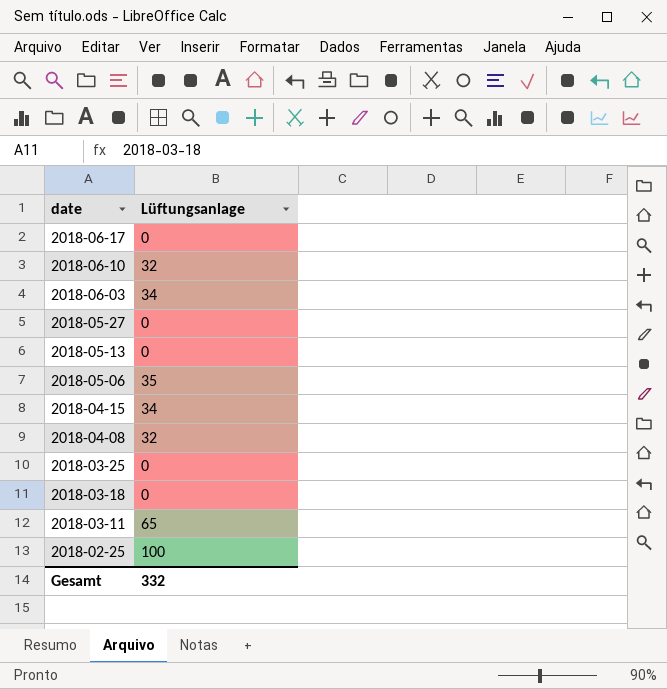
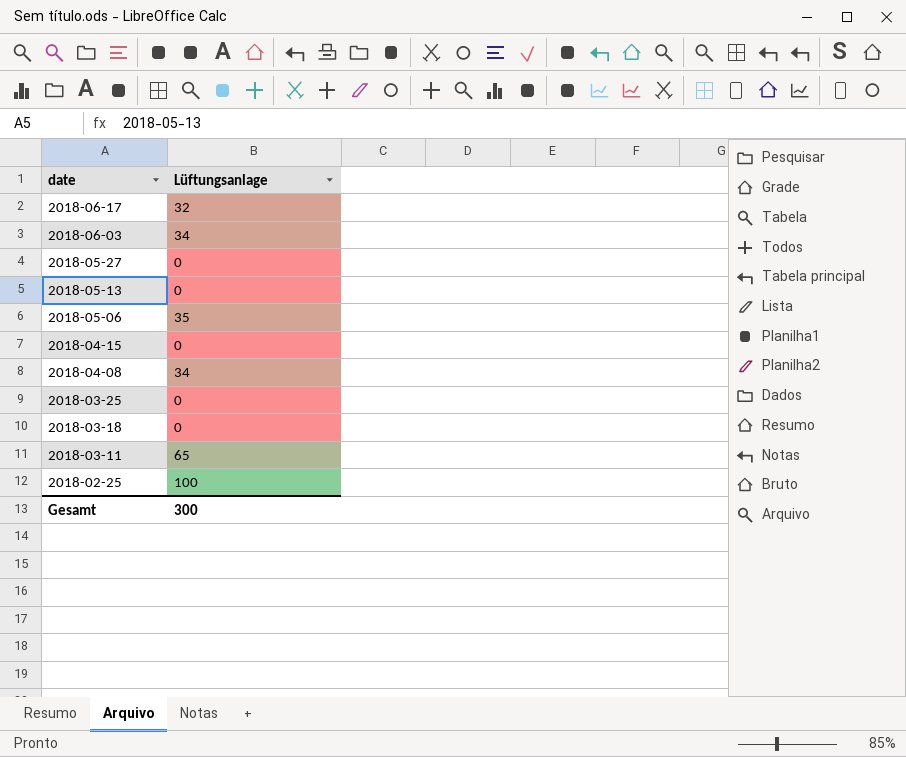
row 2018-06-10: 32 -> none
2018-06-17 | Lüftungsanlage: 0 -> 32
2018-04-15 | Lüftungsanlage: 34 -> 0
2018-04-08 | Lüftungsanlage: 32 -> 34
Gesamt | Lüftungsanlage: 332 -> 300

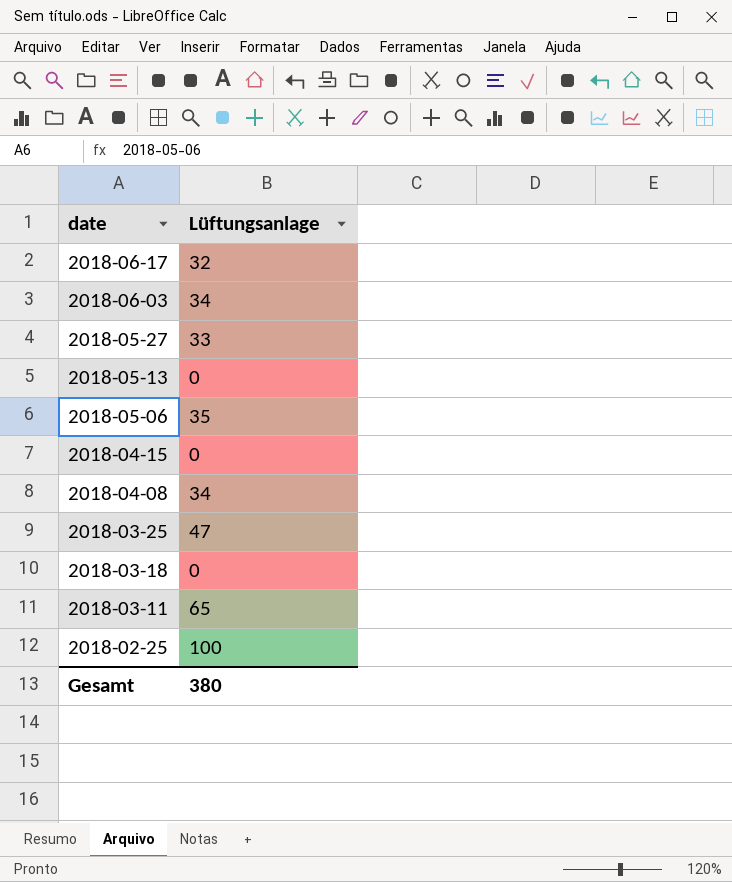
2018-05-27 | Lüftungsanlage: 0 -> 33
2018-03-25 | Lüftungsanlage: 0 -> 47
Gesamt | Lüftungsanlage: 300 -> 380

